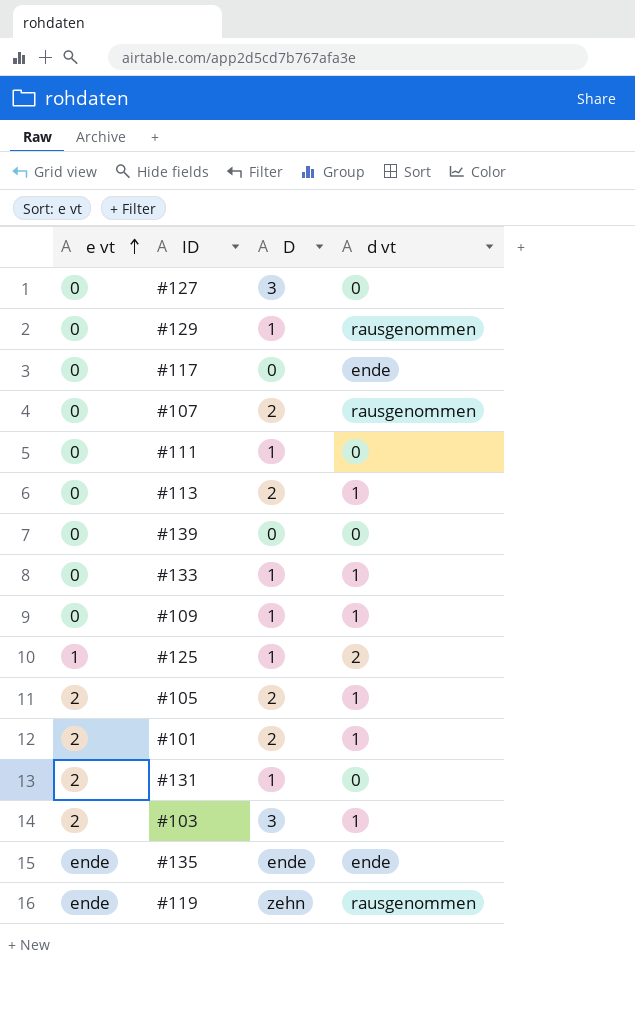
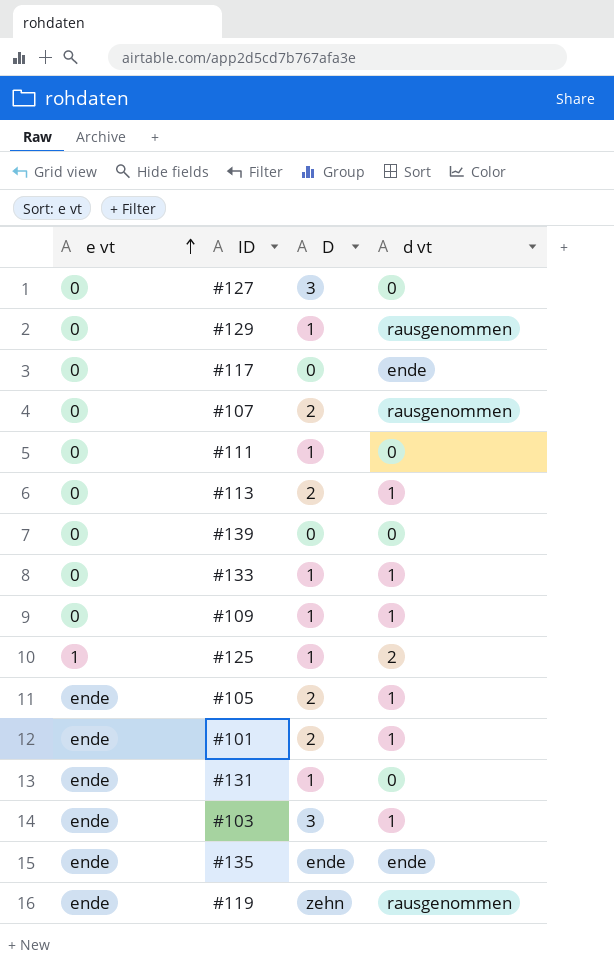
#105 | e vt: 2 -> ende
#101 | e vt: 2 -> ende
#131 | e vt: 2 -> ende
#103 | e vt: 2 -> ende

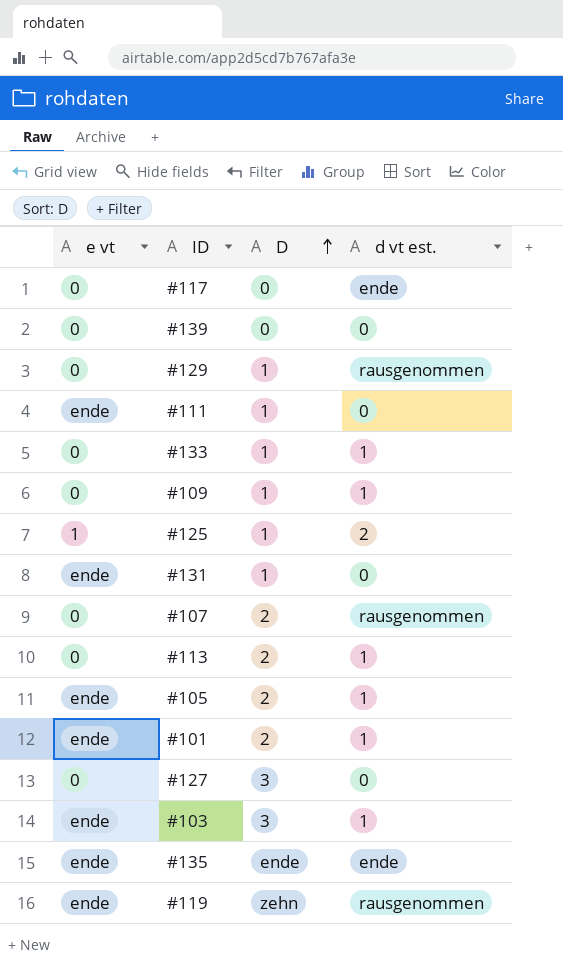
row order: e vt ascending -> D ascending
column name: d vt -> d vt est.
#111 | e vt: 0 -> ende

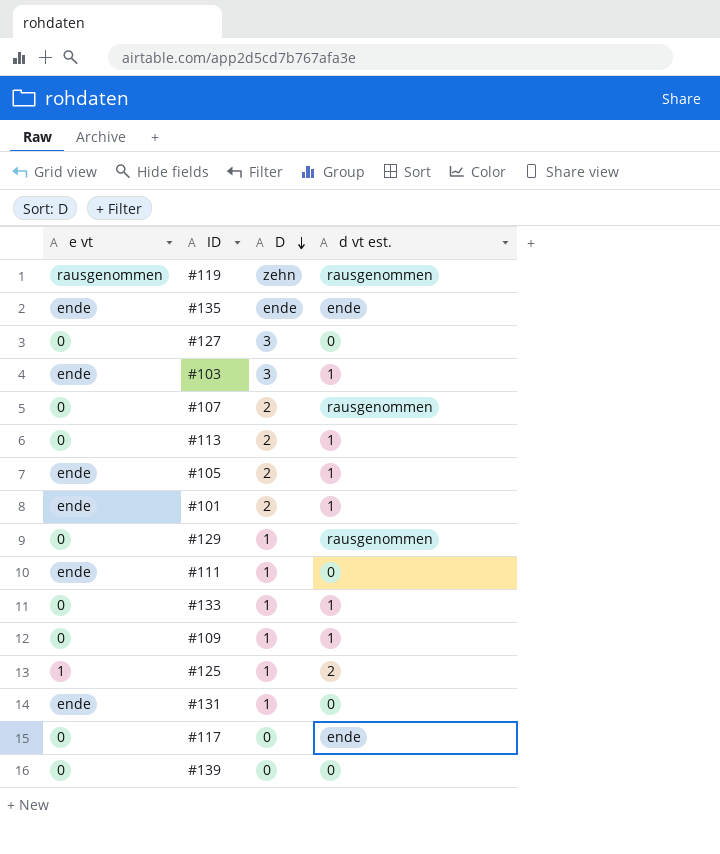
row order: D ascending -> D descending
#119 | e vt: ende -> rausgenommen

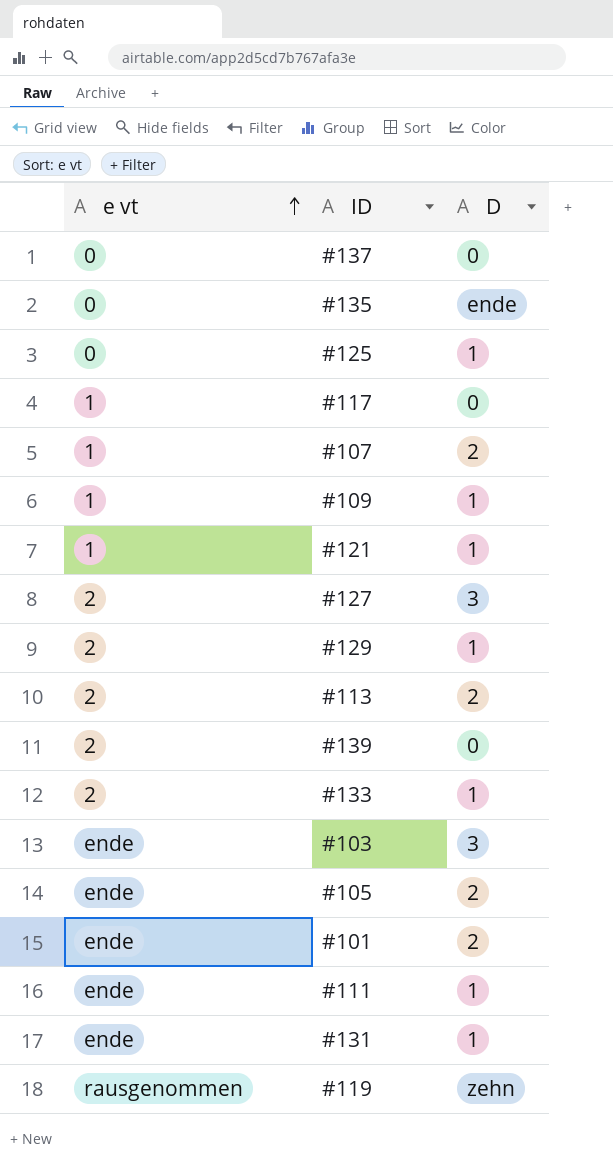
row order: D descending -> e vt ascending
column d vt est. | position: 4 -> none
row #137: none -> 0 | 0
#135 | e vt: ende -> 0
#125 | e vt: 1 -> 0
#117 | e vt: 0 -> 1
#107 | e vt: 0 -> 1
#109 | e vt: 0 -> 1
row #121: none -> 1 | 1
#127 | e vt: 0 -> 2
#129 | e vt: 0 -> 2
#113 | e vt: 0 -> 2
#139 | e vt: 0 -> 2
#133 | e vt: 0 -> 2

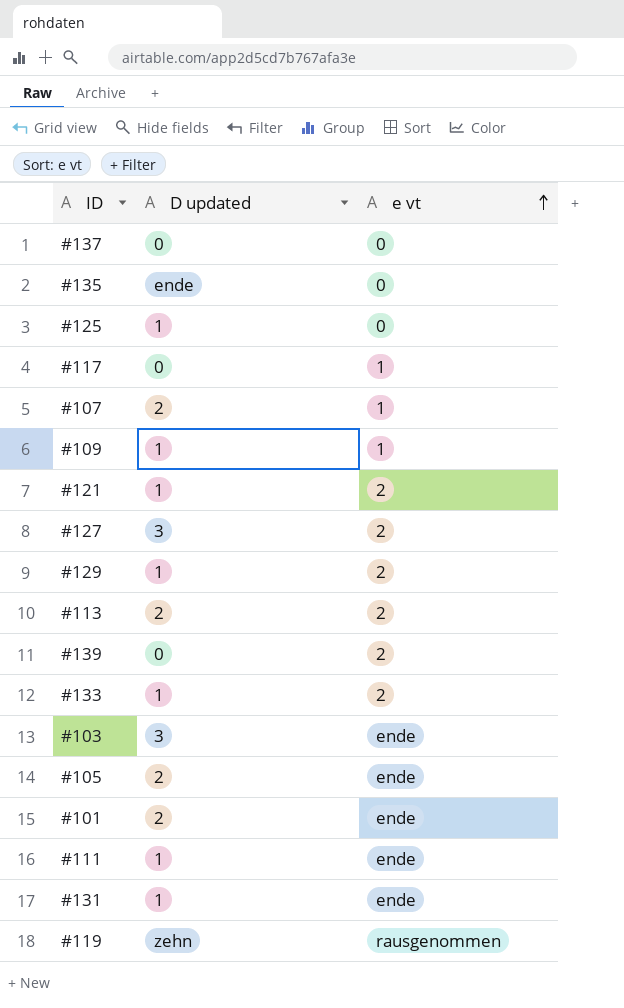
column name: D -> D updated
column e vt | position: 1 -> 3
#121 | e vt: 1 -> 2

